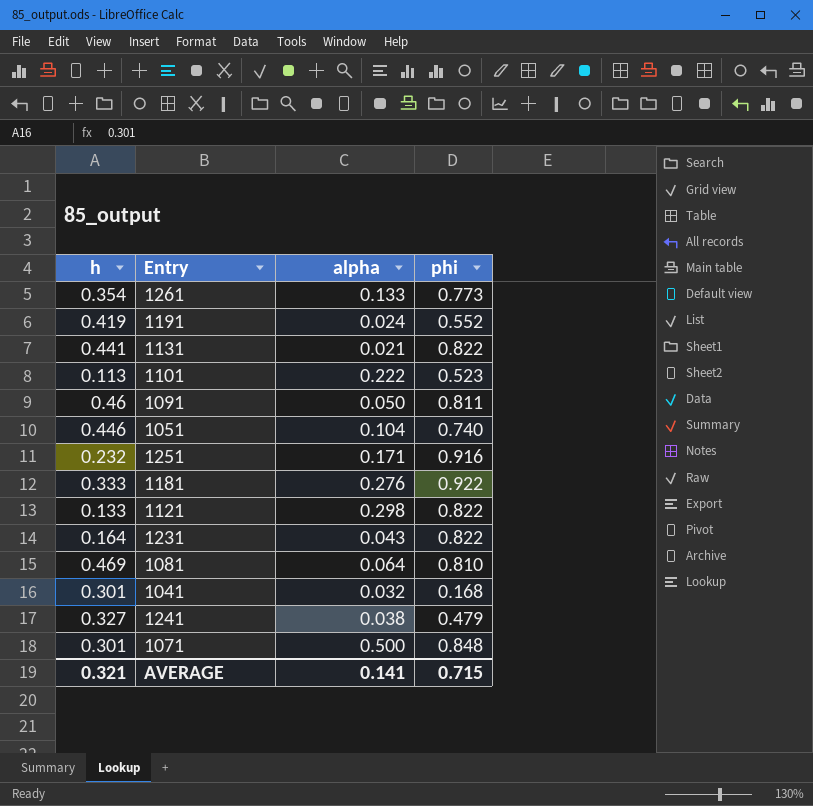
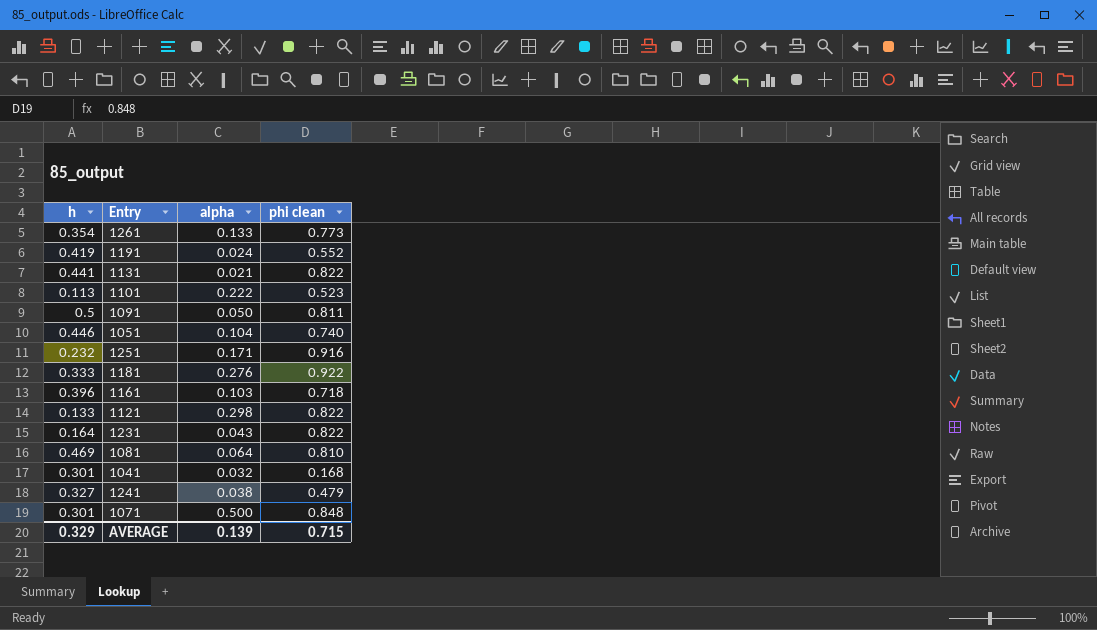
column name: phi -> phi clean
1091 | h: 0.46 -> 0.5
row 1161: none -> 0.396 | 0.103 | 0.718
AVERAGE | h: 0.321 -> 0.329
AVERAGE | alpha: 0.141 -> 0.139

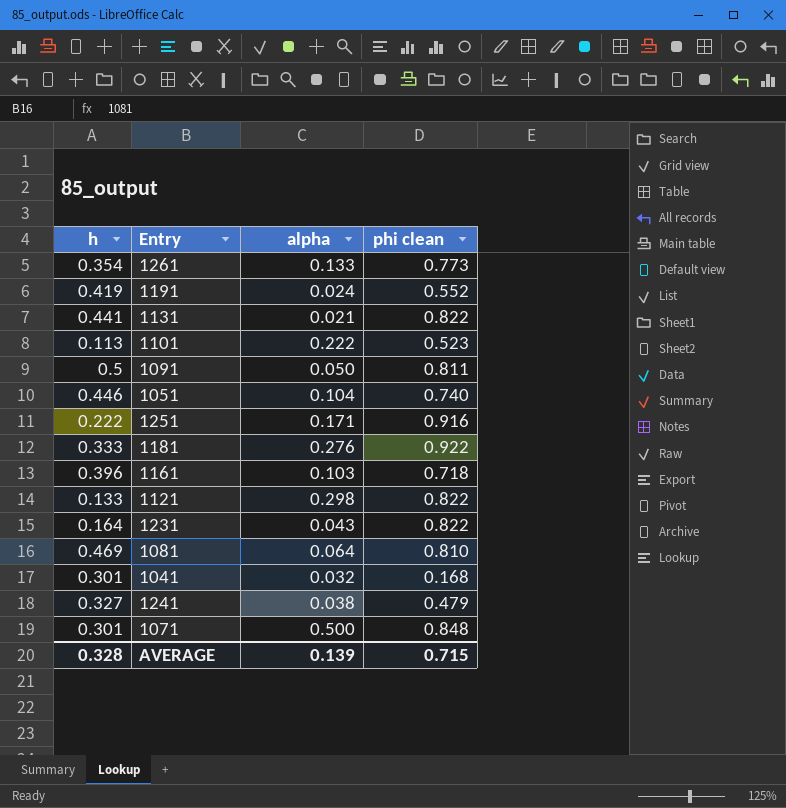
1251 | h: 0.232 -> 0.222
AVERAGE | h: 0.329 -> 0.328

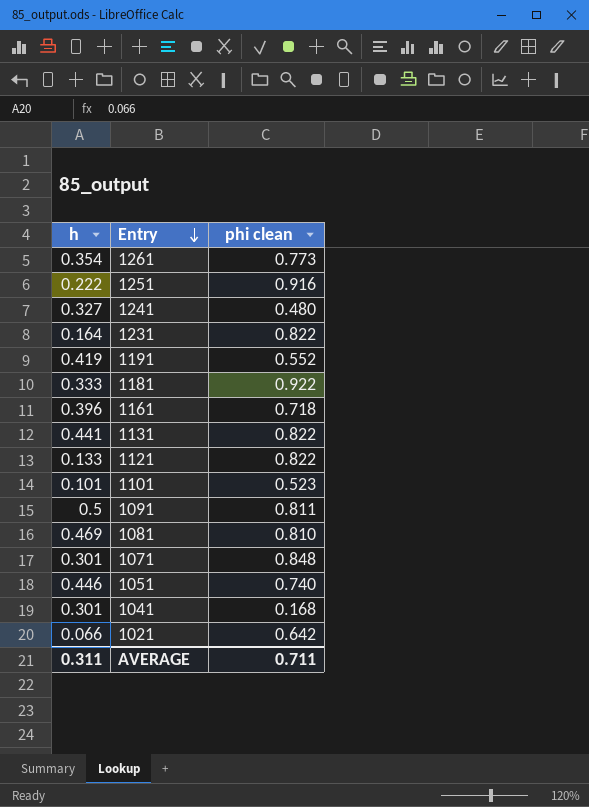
row order: none -> Entry descending
column alpha | position: 3 -> none
1241 | phi clean: 0.479 -> 0.480
1101 | h: 0.113 -> 0.101
row 1021: none -> 0.066 | 0.642
AVERAGE | h: 0.328 -> 0.311
AVERAGE | phi clean: 0.715 -> 0.711

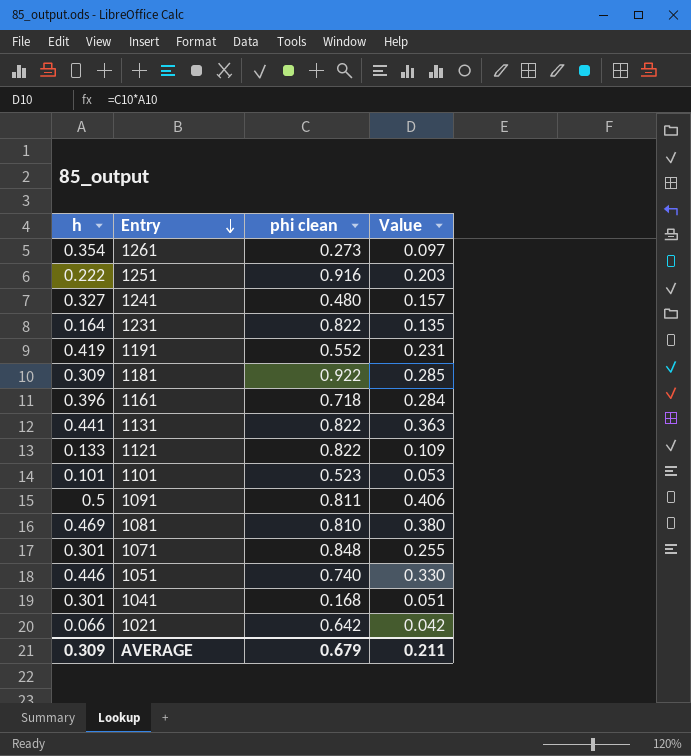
column Value | formula: none -> [h] * [phi clean]
1261 | phi clean: 0.773 -> 0.273
1181 | h: 0.333 -> 0.309
AVERAGE | h: 0.311 -> 0.309
AVERAGE | phi clean: 0.711 -> 0.679

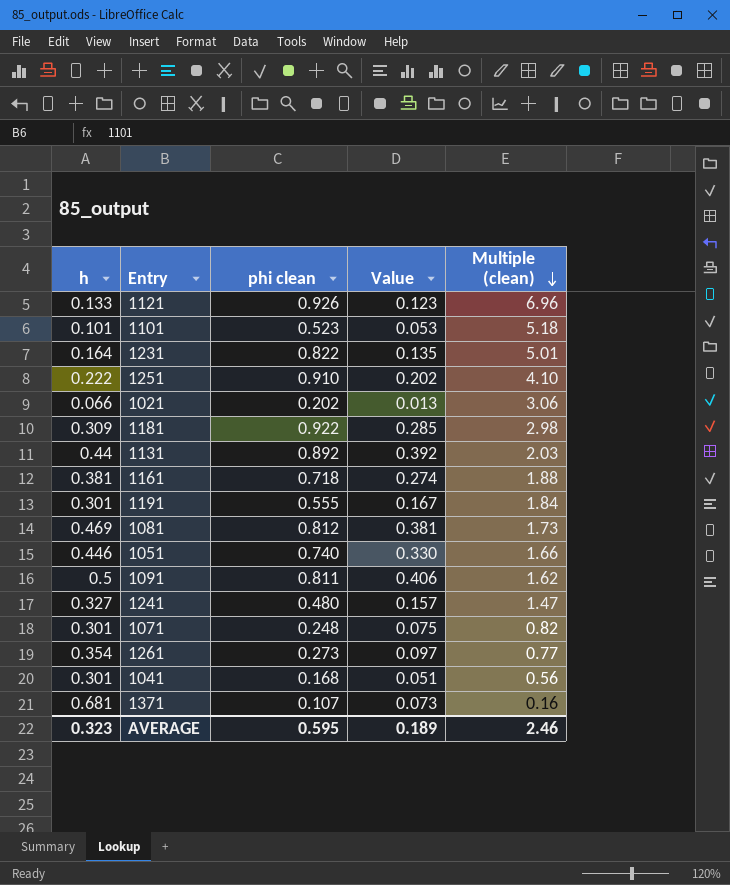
row order: Entry descending -> Multiple (clean) descending
column Multiple (clean) | formula: none -> [phi clean] / [h]
1121 | phi clean: 0.822 -> 0.926
1121 | Value: 0.109 -> 0.123
1251 | phi clean: 0.916 -> 0.910
1251 | Value: 0.203 -> 0.202
1021 | phi clean: 0.642 -> 0.202
1021 | Value: 0.042 -> 0.013
1131 | h: 0.441 -> 0.44
1131 | phi clean: 0.822 -> 0.892
1131 | Value: 0.363 -> 0.392
1161 | h: 0.396 -> 0.381
1161 | Value: 0.284 -> 0.274
1191 | h: 0.419 -> 0.301
1191 | phi clean: 0.552 -> 0.555
1191 | Value: 0.231 -> 0.167
1081 | phi clean: 0.810 -> 0.812
1081 | Value: 0.380 -> 0.381
1071 | phi clean: 0.848 -> 0.248
1071 | Value: 0.255 -> 0.075
row 1371: none -> 0.681 | 0.107 | 0.073 | 0.16
AVERAGE | h: 0.309 -> 0.323
AVERAGE | phi clean: 0.679 -> 0.595
AVERAGE | Value: 0.211 -> 0.189

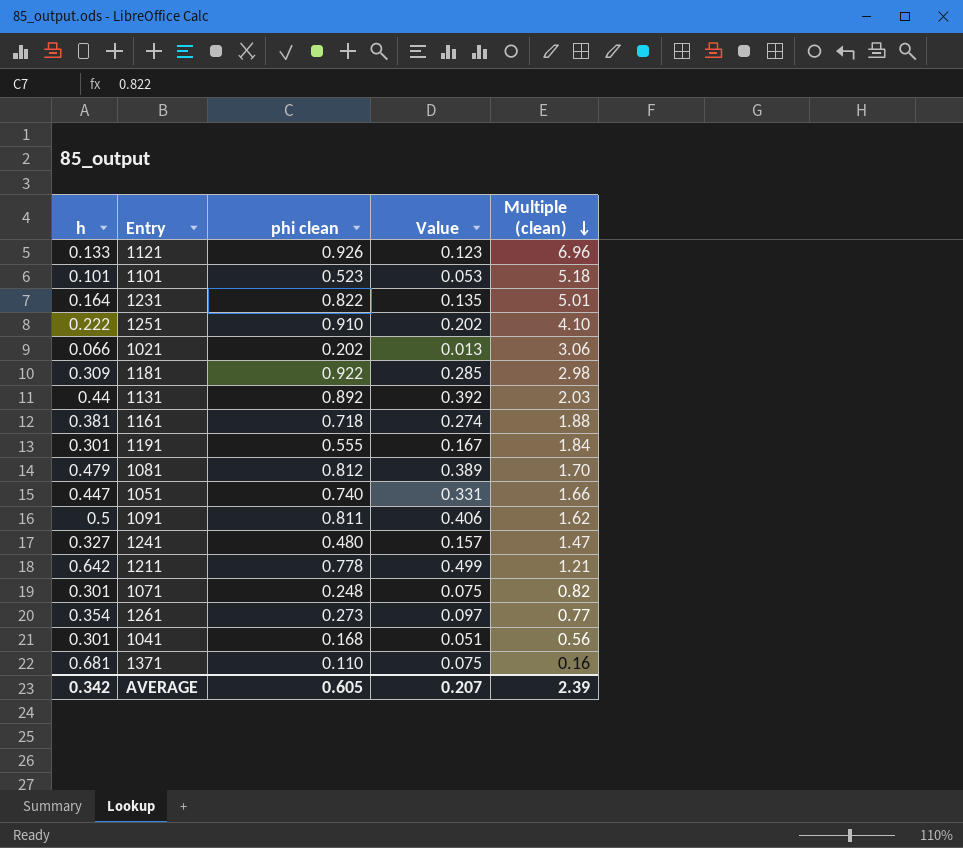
1081 | h: 0.469 -> 0.479
1081 | Value: 0.381 -> 0.389
1081 | Multiple (clean): 1.73 -> 1.70
1051 | h: 0.446 -> 0.447
1051 | Value: 0.330 -> 0.331
row 1211: none -> 0.642 | 0.778 | 0.499 | 1.21
1371 | phi clean: 0.107 -> 0.110
1371 | Value: 0.073 -> 0.075
AVERAGE | h: 0.323 -> 0.342
AVERAGE | phi clean: 0.595 -> 0.605
AVERAGE | Value: 0.189 -> 0.207
AVERAGE | Multiple (clean): 2.46 -> 2.39

